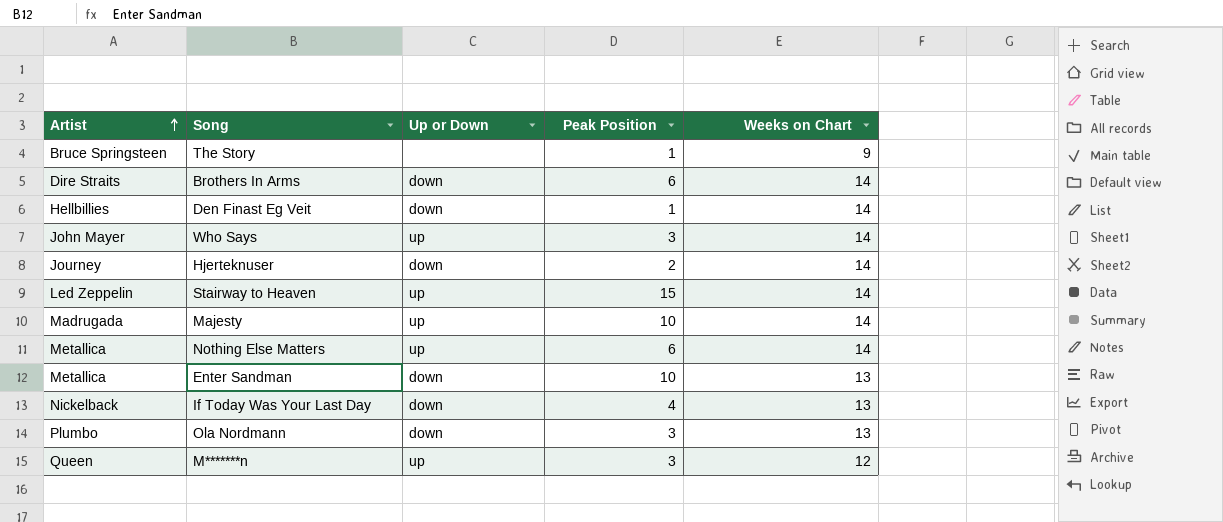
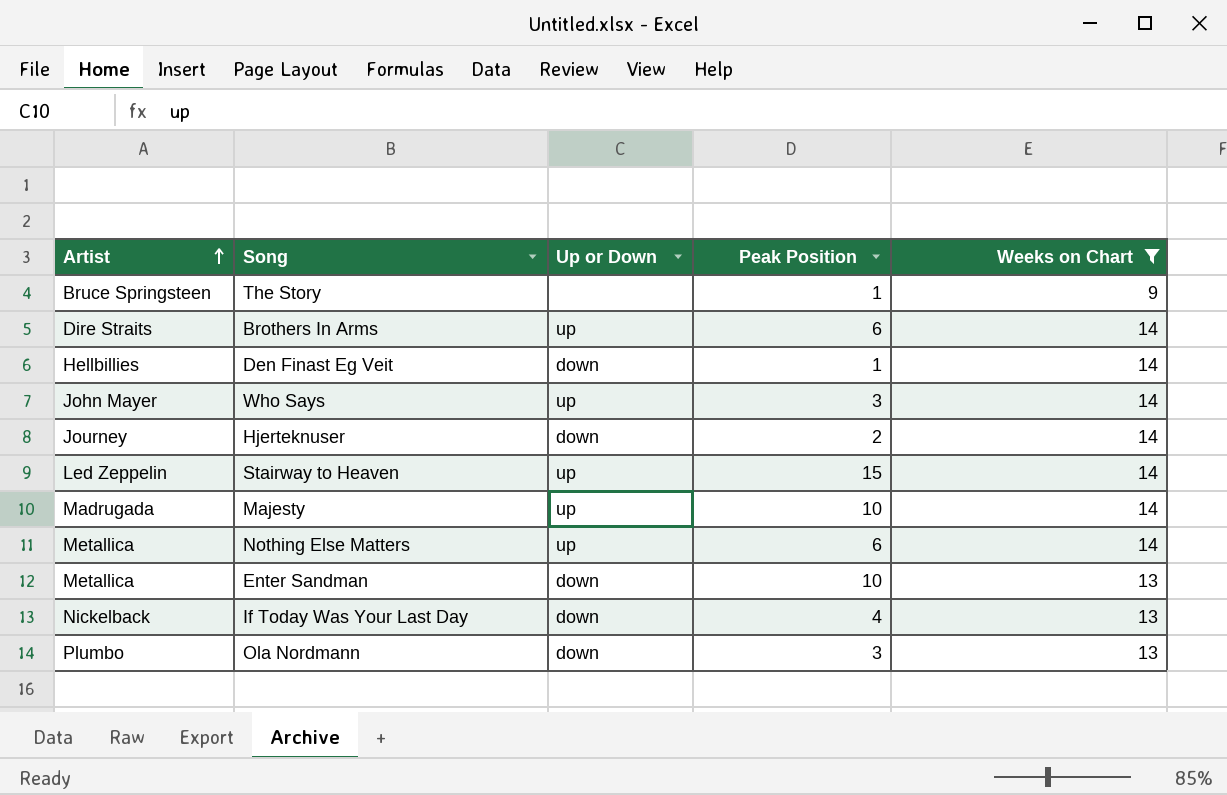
filter: none -> Weeks on Chart != 12
Brothers In Arms | Up or Down: down -> up

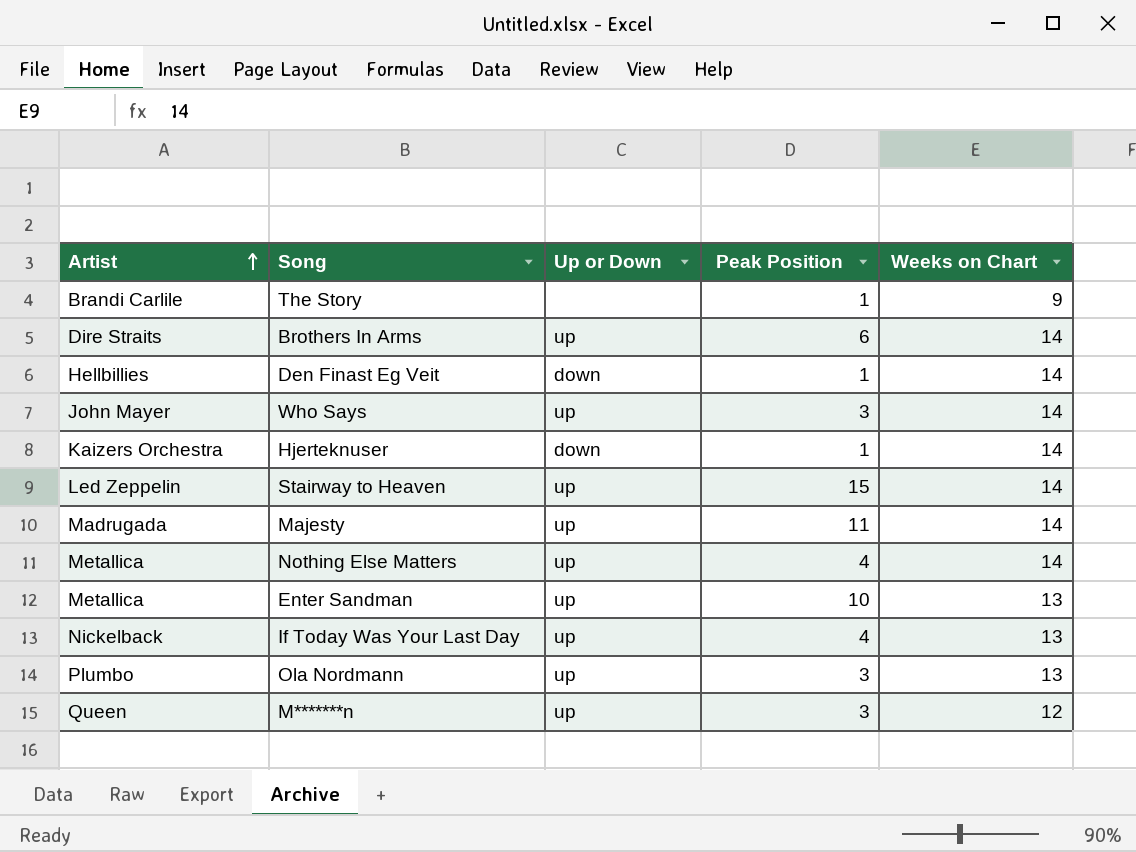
filter: Weeks on Chart != 12 -> none
The Story | Artist: Bruce Springsteen -> Brandi Carlile
Hjerteknuser | Artist: Journey -> Kaizers Orchestra
Hjerteknuser | Peak Position: 2 -> 1
Majesty | Peak Position: 10 -> 11
Nothing Else Matters | Peak Position: 6 -> 4
Enter Sandman | Up or Down: down -> up
If Today Was Your Last Day | Up or Down: down -> up
Ola Nordmann | Up or Down: down -> up

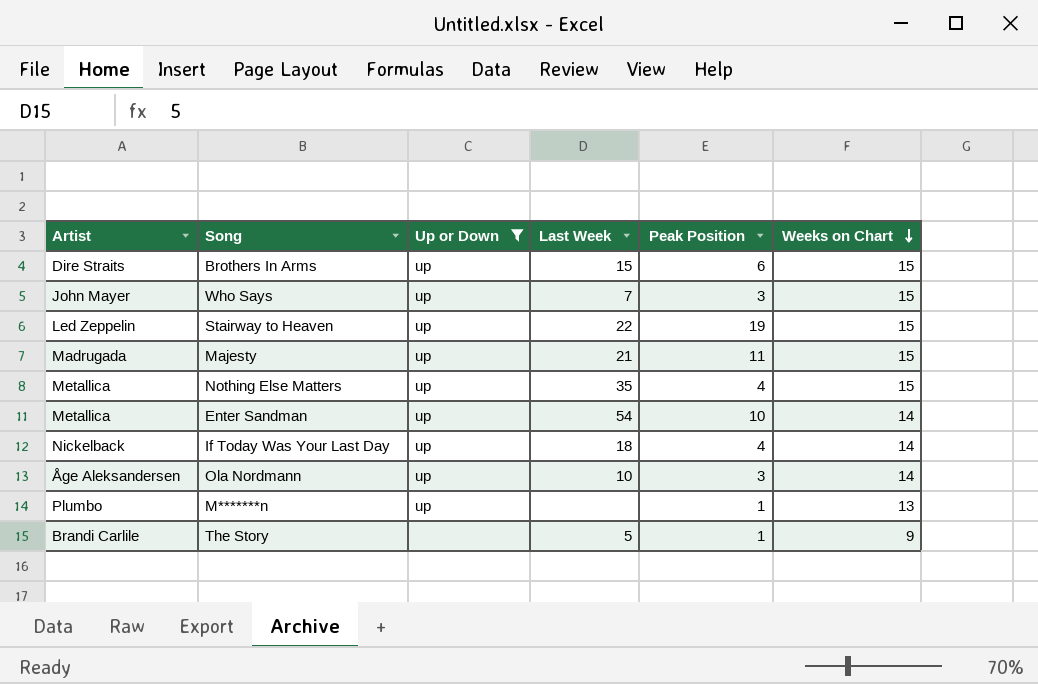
filter: none -> Up or Down != down
row order: Artist ascending -> Weeks on Chart descending
column Last Week | position: none -> 4
Brothers In Arms | Weeks on Chart: 14 -> 15
Who Says | Weeks on Chart: 14 -> 15
Stairway to Heaven | Peak Position: 15 -> 19
Stairway to Heaven | Weeks on Chart: 14 -> 15
Majesty | Weeks on Chart: 14 -> 15
Nothing Else Matters | Weeks on Chart: 14 -> 15
Enter Sandman | Weeks on Chart: 13 -> 14
If Today Was Your Last Day | Weeks on Chart: 13 -> 14
Ola Nordmann | Artist: Plumbo -> Åge Aleksandersen
Ola Nordmann | Weeks on Chart: 13 -> 14
M*******n | Artist: Queen -> Plumbo
M*******n | Peak Position: 3 -> 1
M*******n | Weeks on Chart: 12 -> 13

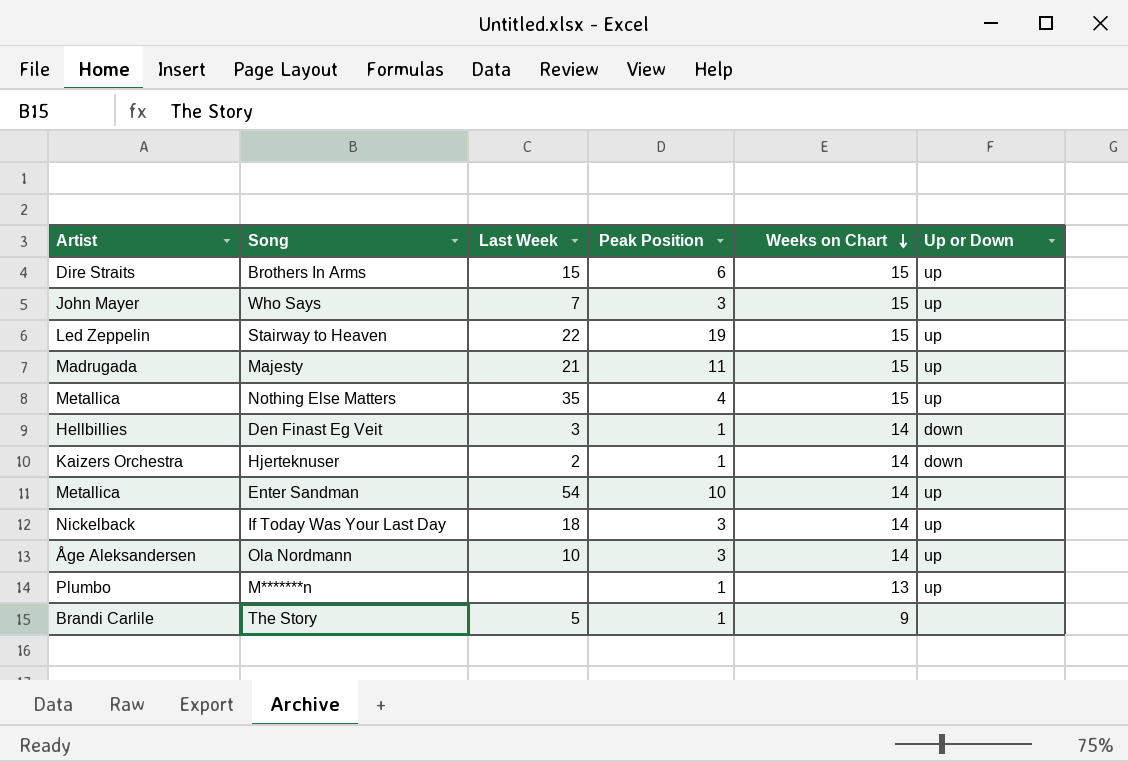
filter: Up or Down != down -> none
column Up or Down | position: 3 -> 6
If Today Was Your Last Day | Peak Position: 4 -> 3

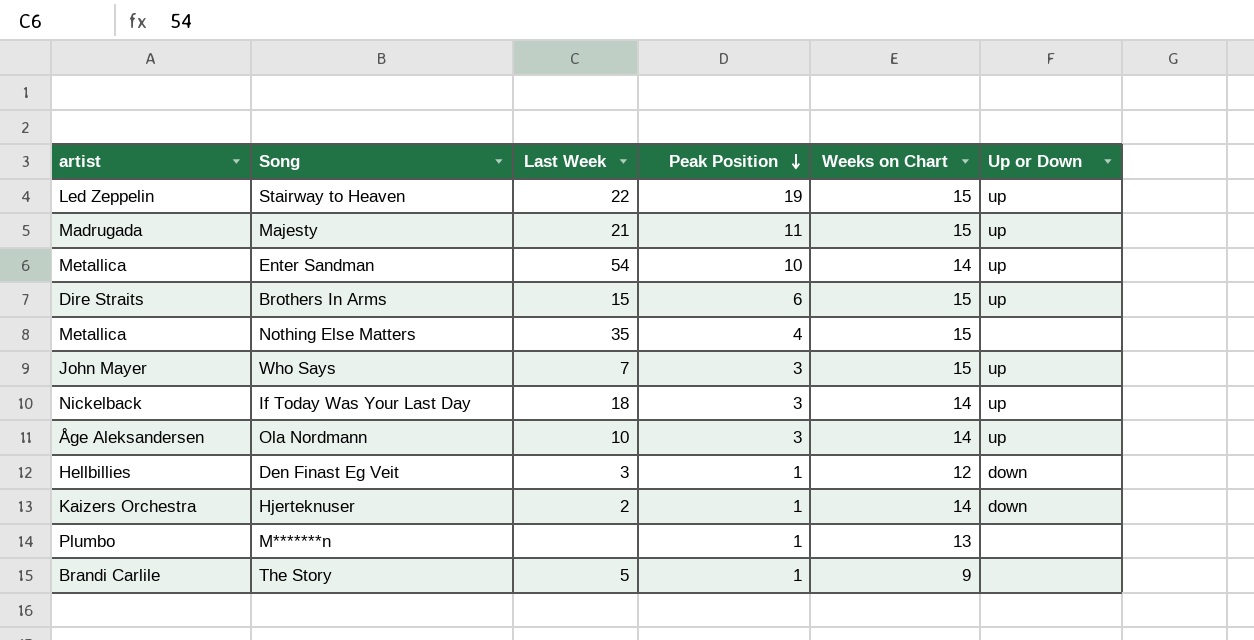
row order: Weeks on Chart descending -> Peak Position descending
column name: Artist -> artist
Nothing Else Matters | Up or Down: up -> none
Den Finast Eg Veit | Weeks on Chart: 14 -> 12
M*******n | Up or Down: up -> none

